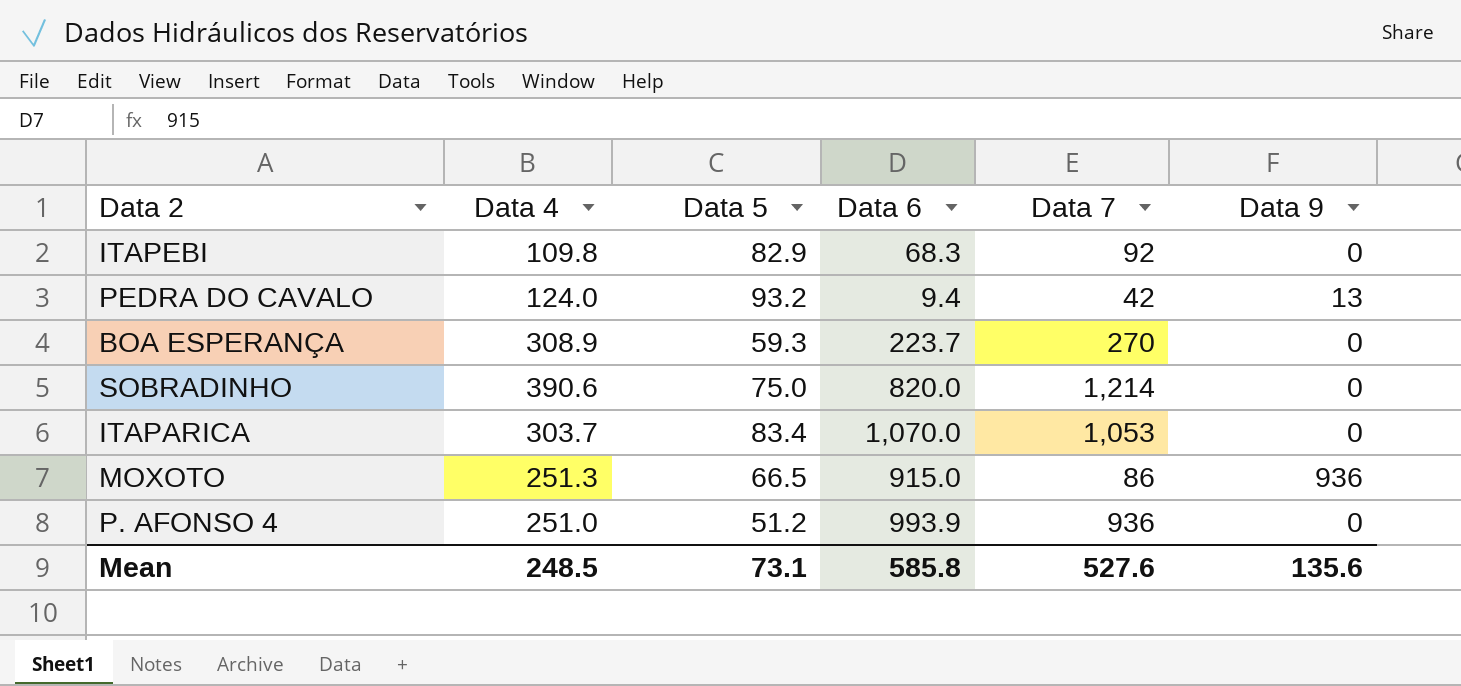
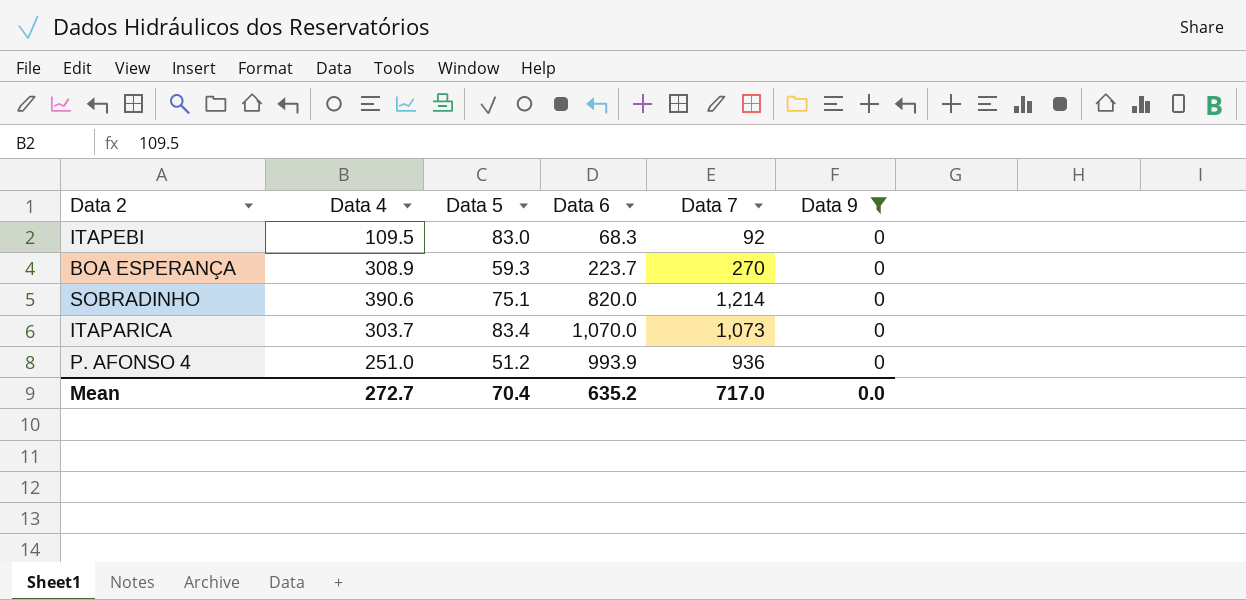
filter: none -> Data 9 = 0
ITAPEBI | Data 4: 109.8 -> 109.5
ITAPEBI | Data 5: 82.9 -> 83.0
SOBRADINHO | Data 5: 75.0 -> 75.1
ITAPARICA | Data 7: 1,053 -> 1,073
Mean | Data 4: 248.5 -> 272.7
Mean | Data 5: 73.1 -> 70.4
Mean | Data 6: 585.8 -> 635.2
Mean | Data 7: 527.6 -> 717.0
Mean | Data 9: 135.6 -> 0.0

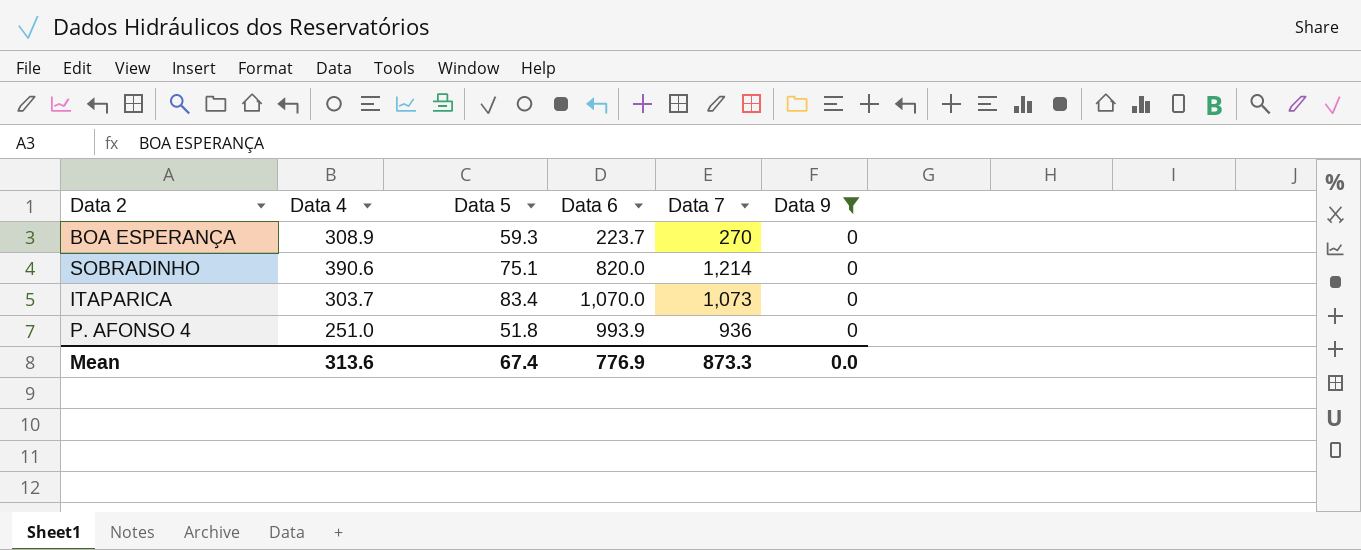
row ITAPEBI: 109.5 | 83.0 | 68.3 | 92 | 0 -> none
P. AFONSO 4 | Data 5: 51.2 -> 51.8
Mean | Data 4: 272.7 -> 313.6
Mean | Data 5: 70.4 -> 67.4
Mean | Data 6: 635.2 -> 776.9
Mean | Data 7: 717.0 -> 873.3

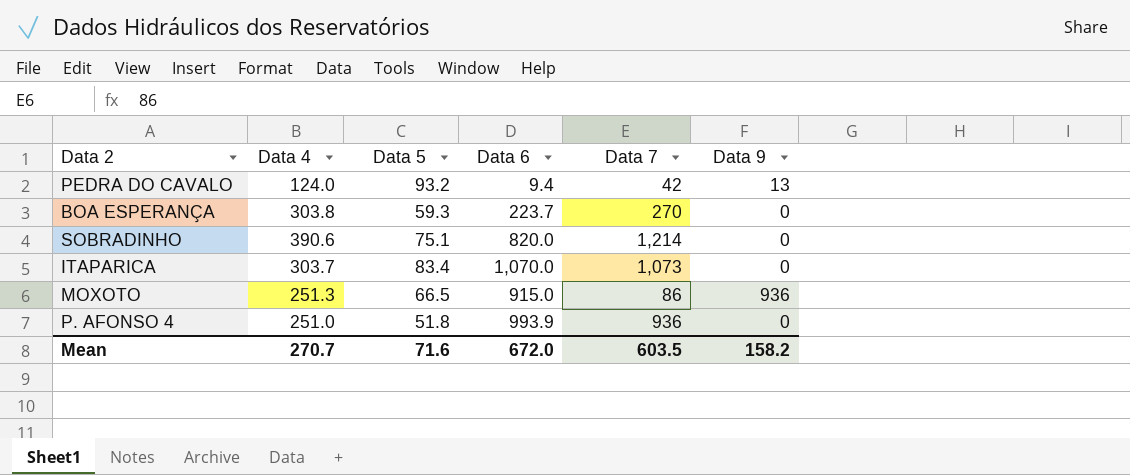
filter: Data 9 = 0 -> none
BOA ESPERANÇA | Data 4: 308.9 -> 303.8
Mean | Data 4: 313.6 -> 270.7
Mean | Data 5: 67.4 -> 71.6
Mean | Data 6: 776.9 -> 672.0
Mean | Data 7: 873.3 -> 603.5
Mean | Data 9: 0.0 -> 158.2

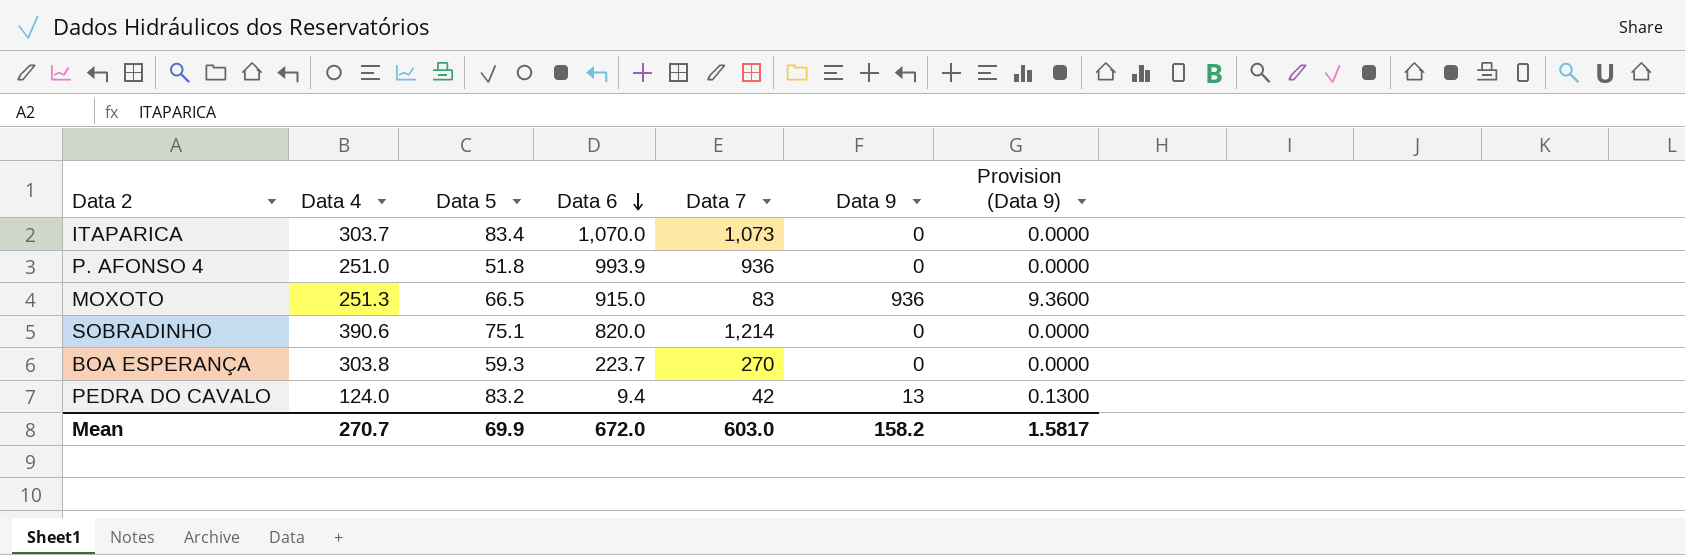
row order: none -> Data 6 descending
column Provision (Data 9) | formula: none -> [Data 9] * 0.01
MOXOTO | Data 7: 86 -> 83
PEDRA DO CAVALO | Data 5: 93.2 -> 83.2
Mean | Data 5: 71.6 -> 69.9
Mean | Data 7: 603.5 -> 603.0

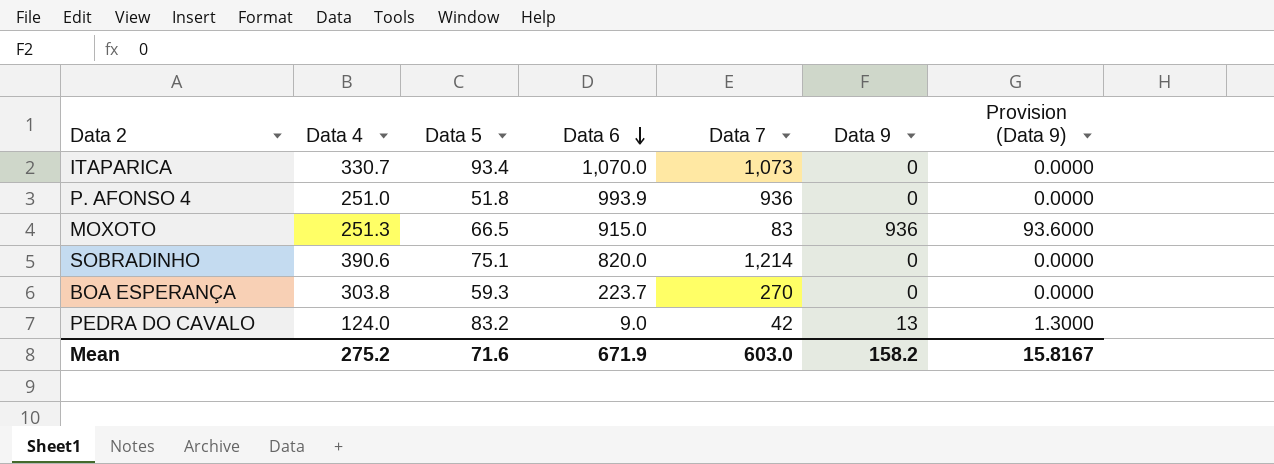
column Provision (Data 9) | formula: [Data 9] * 0.01 -> [Data 9] * 0.1
ITAPARICA | Data 4: 303.7 -> 330.7
ITAPARICA | Data 5: 83.4 -> 93.4
PEDRA DO CAVALO | Data 6: 9.4 -> 9.0
Mean | Data 4: 270.7 -> 275.2
Mean | Data 5: 69.9 -> 71.6
Mean | Data 6: 672.0 -> 671.9
Mean | Provision (Data 9): 1.5817 -> 15.8167

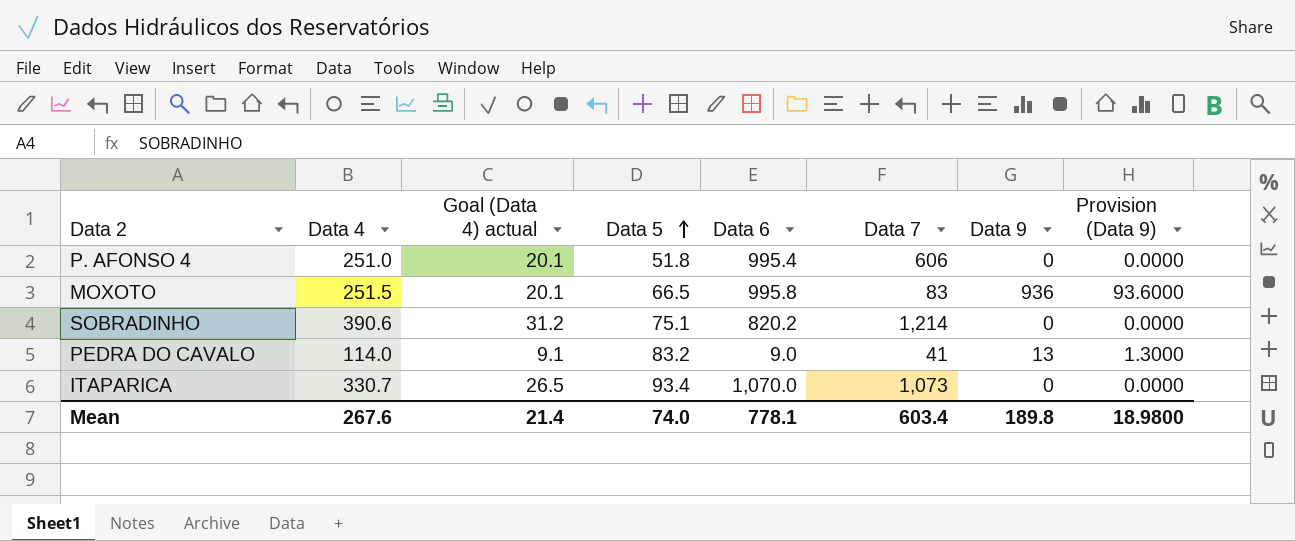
row order: Data 6 descending -> Data 5 ascending
column Goal (Data 4) actual | formula: none -> [Data 4] * 0.08
row BOA ESPERANÇA: 303.8 | 59.3 | 223.7 | 270 | 0 | 0.0000 -> none
P. AFONSO 4 | Data 6: 993.9 -> 995.4
P. AFONSO 4 | Data 7: 936 -> 606
MOXOTO | Data 4: 251.3 -> 251.5
MOXOTO | Data 6: 915.0 -> 995.8
SOBRADINHO | Data 6: 820.0 -> 820.2
PEDRA DO CAVALO | Data 4: 124.0 -> 114.0
PEDRA DO CAVALO | Data 7: 42 -> 41
Mean | Data 4: 275.2 -> 267.6
Mean | Data 5: 71.6 -> 74.0
Mean | Data 6: 671.9 -> 778.1
Mean | Data 7: 603.0 -> 603.4
Mean | Data 9: 158.2 -> 189.8
Mean | Provision (Data 9): 15.8167 -> 18.9800

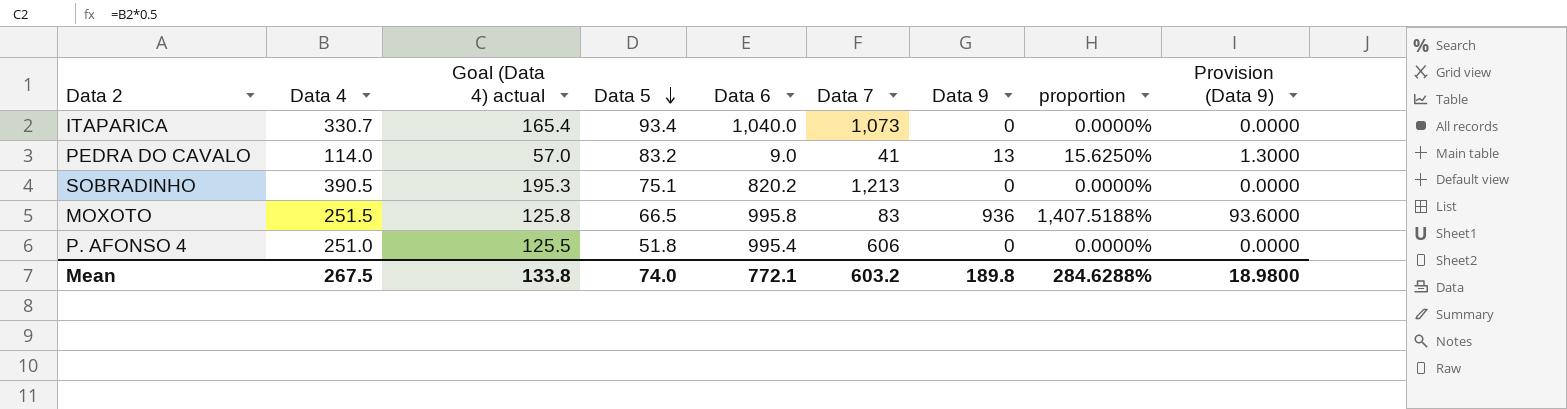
row order: Data 5 ascending -> Data 5 descending
column Goal (Data 4) actual | formula: [Data 4] * 0.08 -> [Data 4] * 0.5
column proportion | formula: none -> [Data 9] / [Data 5]
ITAPARICA | Data 6: 1,070.0 -> 1,040.0
SOBRADINHO | Data 4: 390.6 -> 390.5
SOBRADINHO | Data 7: 1,214 -> 1,213
Mean | Data 4: 267.6 -> 267.5
Mean | Goal (Data 4) actual: 21.4 -> 133.8
Mean | Data 6: 778.1 -> 772.1
Mean | Data 7: 603.4 -> 603.2

